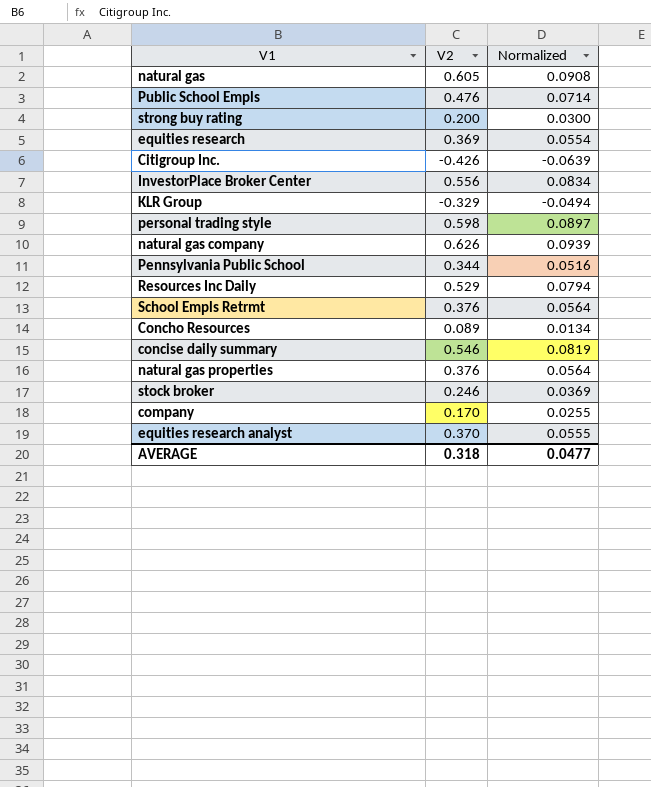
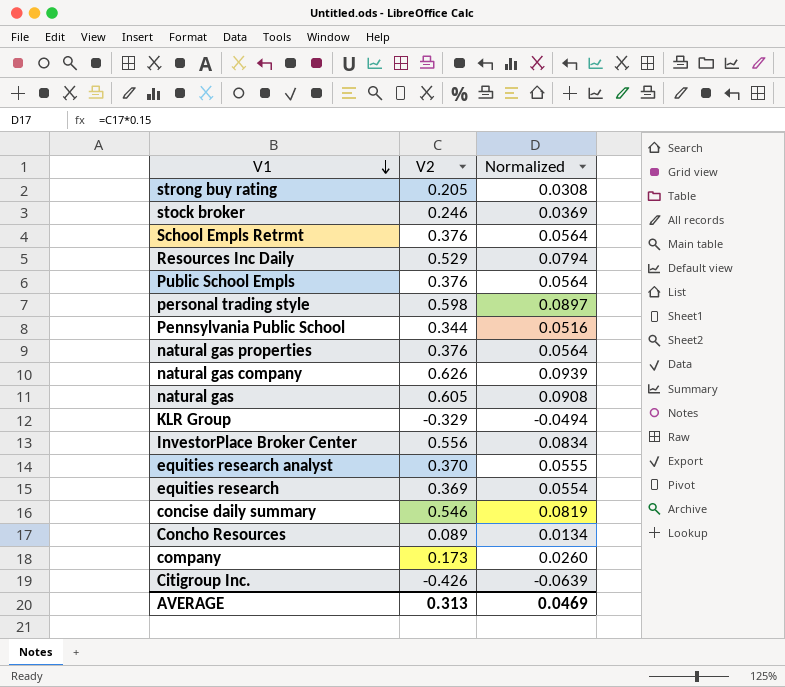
row order: none -> V1 descending
strong buy rating | V2: 0.200 -> 0.205
strong buy rating | Normalized: 0.0300 -> 0.0308
Public School Empls | V2: 0.476 -> 0.376
Public School Empls | Normalized: 0.0714 -> 0.0564
company | V2: 0.170 -> 0.173
company | Normalized: 0.0255 -> 0.0260
AVERAGE | V2: 0.318 -> 0.313
AVERAGE | Normalized: 0.0477 -> 0.0469

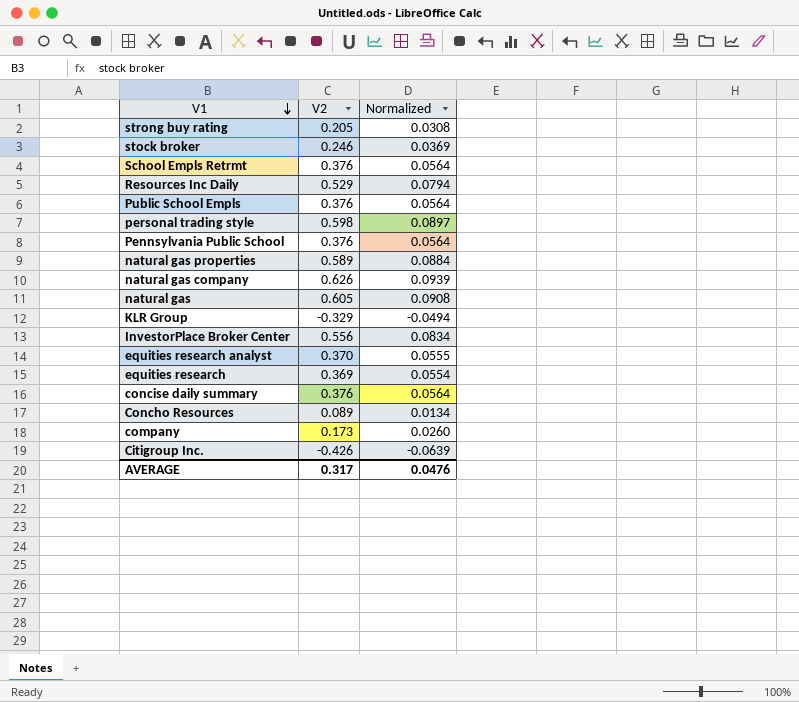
Pennsylvania Public School | V2: 0.344 -> 0.376
Pennsylvania Public School | Normalized: 0.0516 -> 0.0564
natural gas properties | V2: 0.376 -> 0.589
natural gas properties | Normalized: 0.0564 -> 0.0884
concise daily summary | V2: 0.546 -> 0.376
concise daily summary | Normalized: 0.0819 -> 0.0564
AVERAGE | V2: 0.313 -> 0.317
AVERAGE | Normalized: 0.0469 -> 0.0476

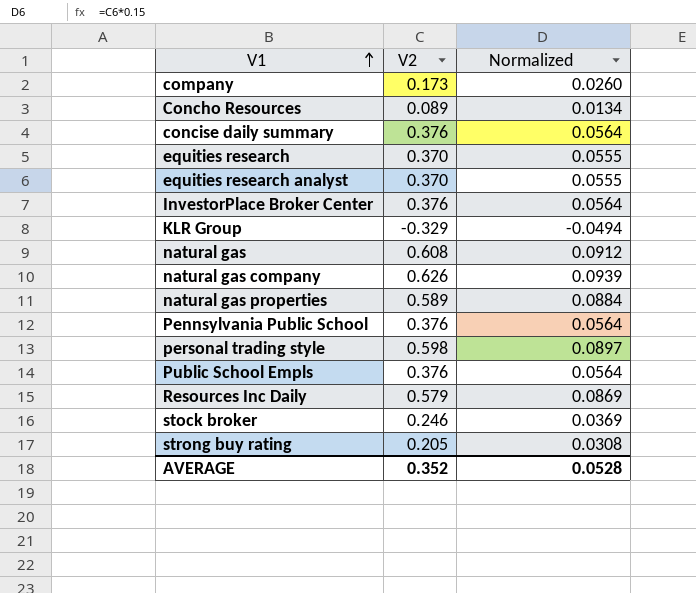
row order: V1 descending -> V1 ascending
row School Empls Retrmt: 0.376 | 0.0564 -> none
row Citigroup Inc.: -0.426 | -0.0639 -> none
equities research | V2: 0.369 -> 0.370
equities research | Normalized: 0.0554 -> 0.0555
InvestorPlace Broker Center | V2: 0.556 -> 0.376
InvestorPlace Broker Center | Normalized: 0.0834 -> 0.0564
natural gas | V2: 0.605 -> 0.608
natural gas | Normalized: 0.0908 -> 0.0912
Resources Inc Daily | V2: 0.529 -> 0.579
Resources Inc Daily | Normalized: 0.0794 -> 0.0869
AVERAGE | V2: 0.317 -> 0.352
AVERAGE | Normalized: 0.0476 -> 0.0528

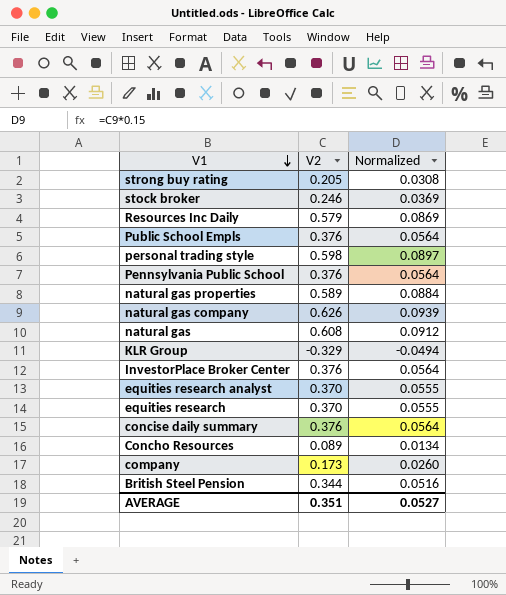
row order: V1 ascending -> V1 descending
row British Steel Pension: none -> 0.344 | 0.0516
AVERAGE | V2: 0.352 -> 0.351
AVERAGE | Normalized: 0.0528 -> 0.0527

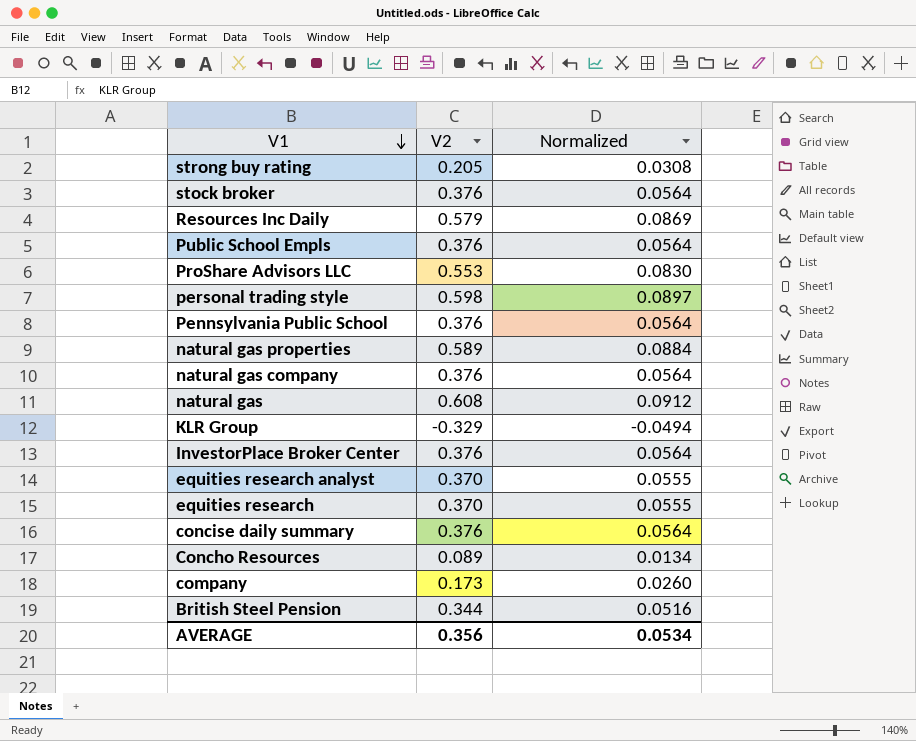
stock broker | V2: 0.246 -> 0.376
stock broker | Normalized: 0.0369 -> 0.0564
row ProShare Advisors LLC: none -> 0.553 | 0.0830
natural gas company | V2: 0.626 -> 0.376
natural gas company | Normalized: 0.0939 -> 0.0564
AVERAGE | V2: 0.351 -> 0.356
AVERAGE | Normalized: 0.0527 -> 0.0534

